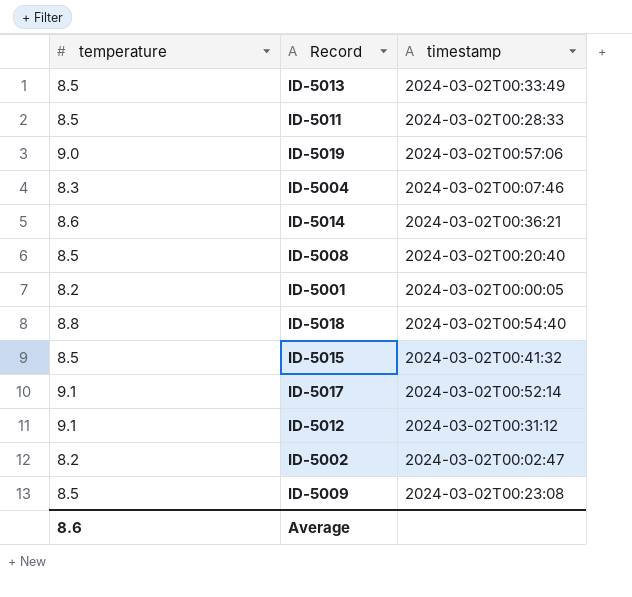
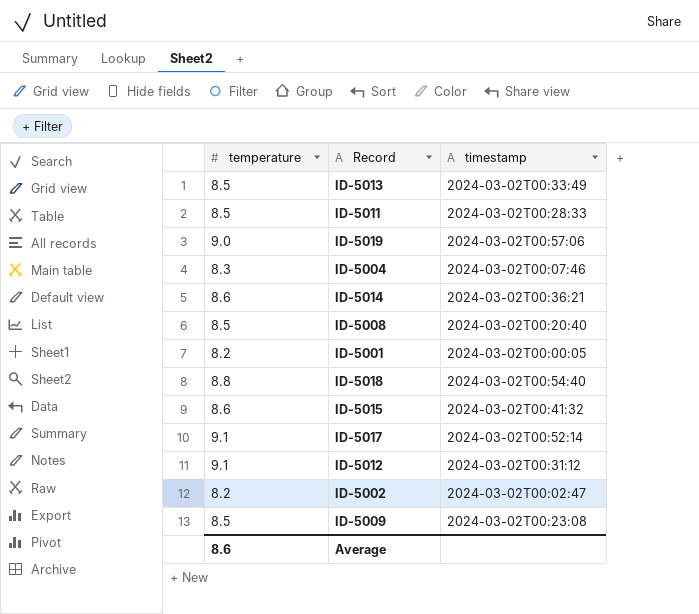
ID-5015 | temperature: 8.5 -> 8.6

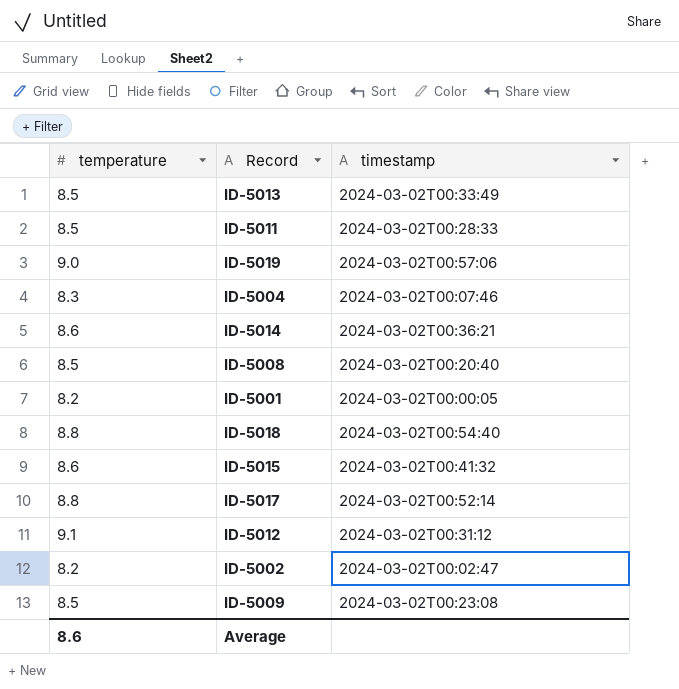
ID-5017 | temperature: 9.1 -> 8.8

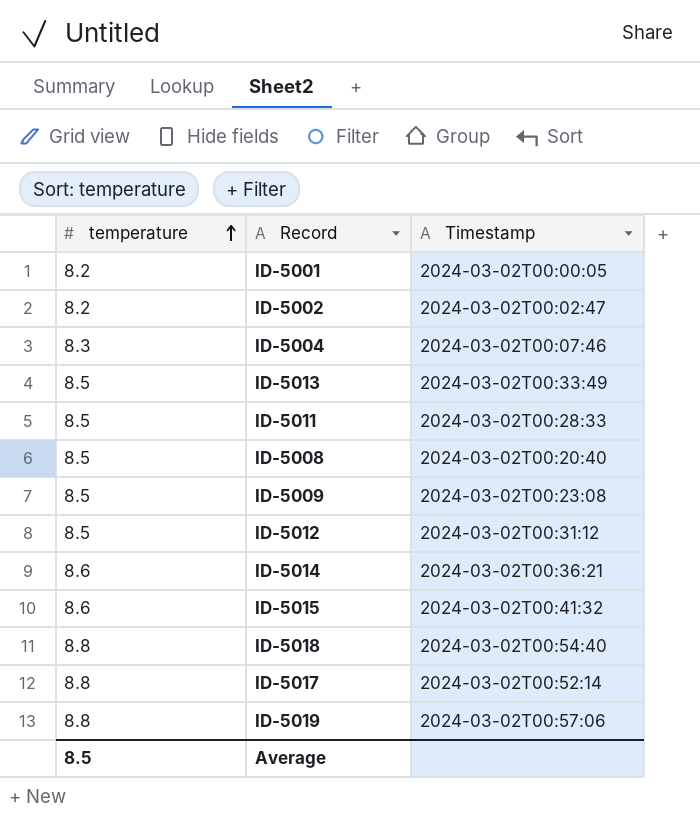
row order: none -> temperature ascending
column name: timestamp -> Timestamp
ID-5012 | temperature: 9.1 -> 8.5
ID-5019 | temperature: 9.0 -> 8.8
Average | temperature: 8.6 -> 8.5

